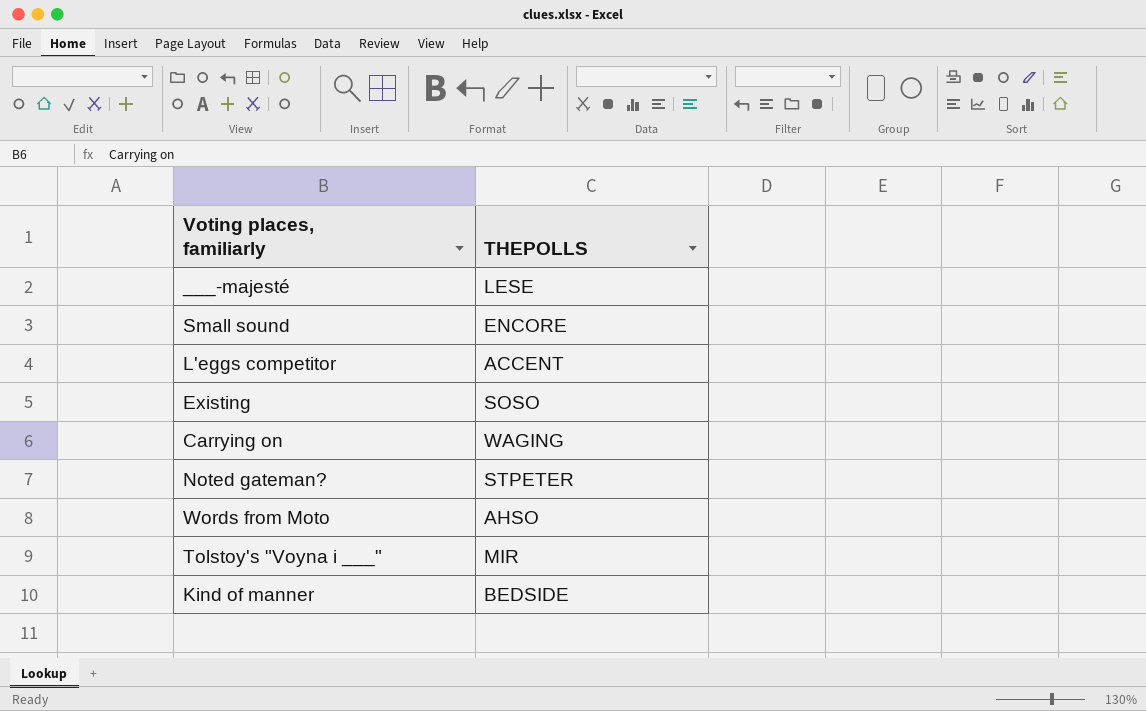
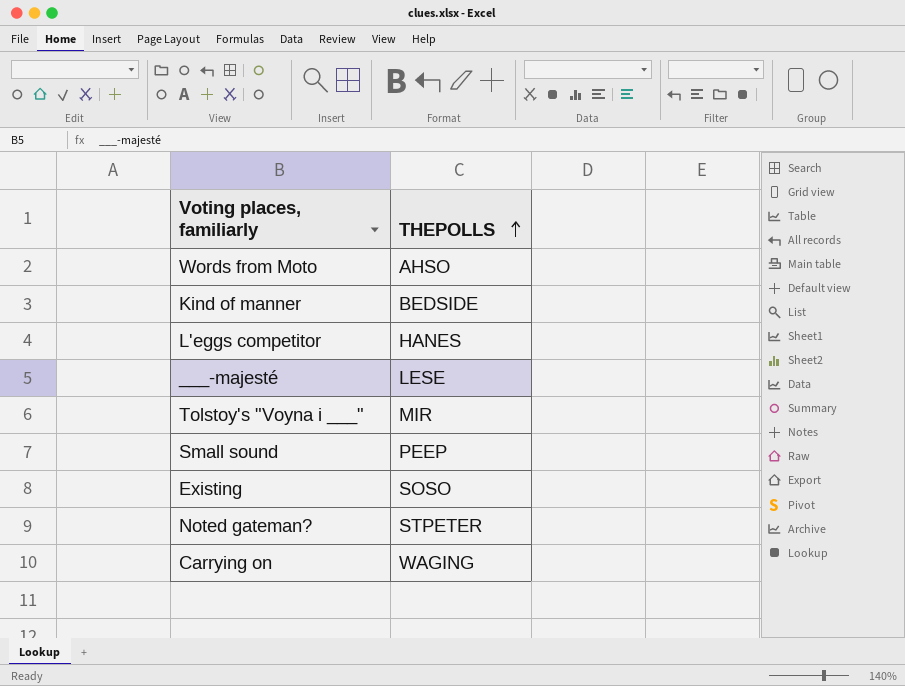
row order: none -> THEPOLLS ascending
L'eggs competitor | THEPOLLS: ACCENT -> HANES
Small sound | THEPOLLS: ENCORE -> PEEP

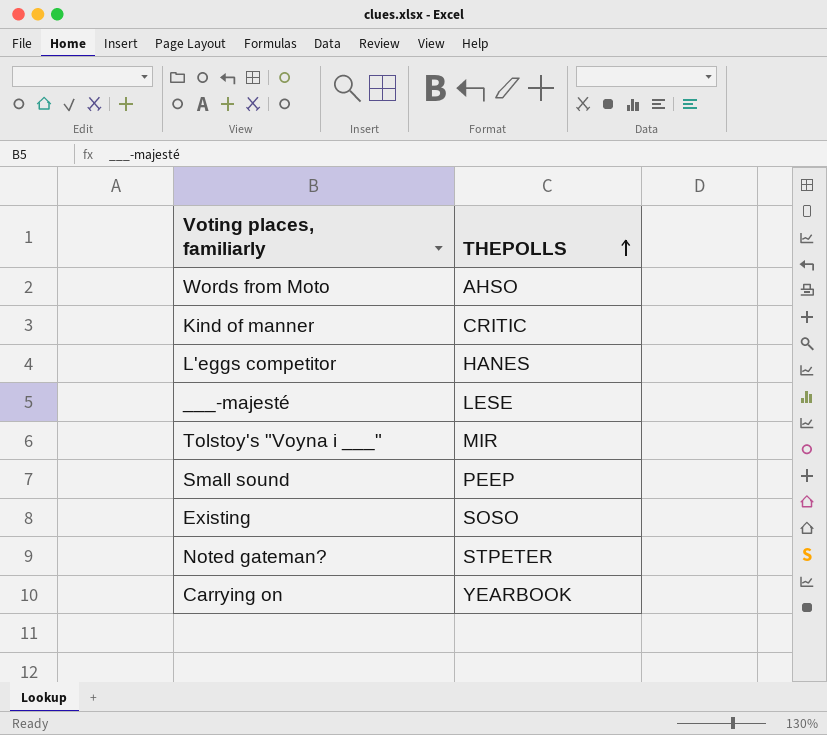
Kind of manner | THEPOLLS: BEDSIDE -> CRITIC
Carrying on | THEPOLLS: WAGING -> YEARBOOK

